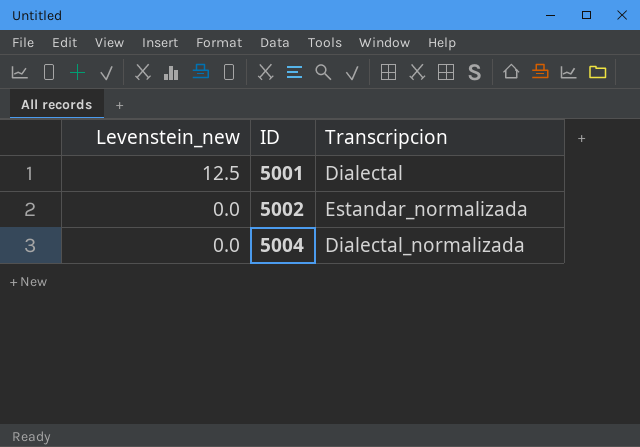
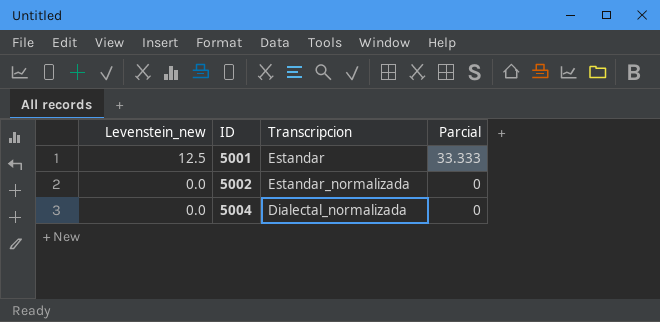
column Parcial | position: none -> 4
5001 | Transcripcion: Dialectal -> Estandar

